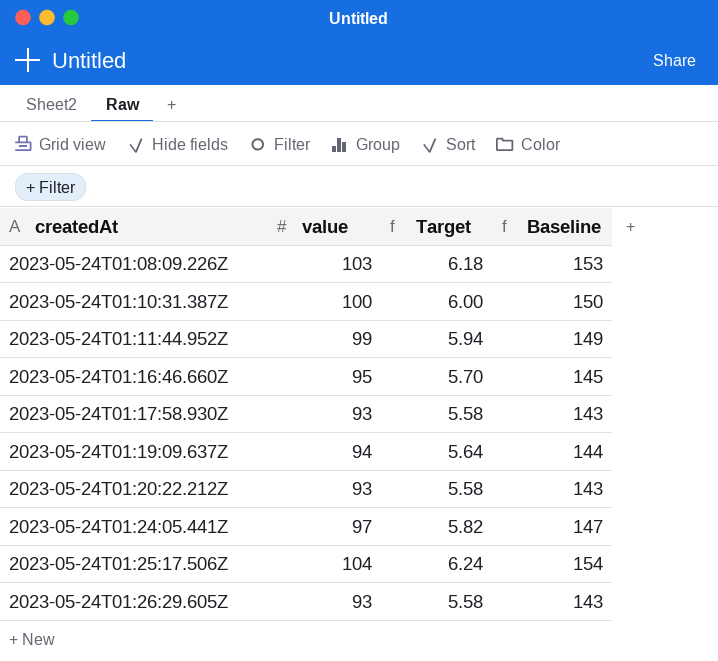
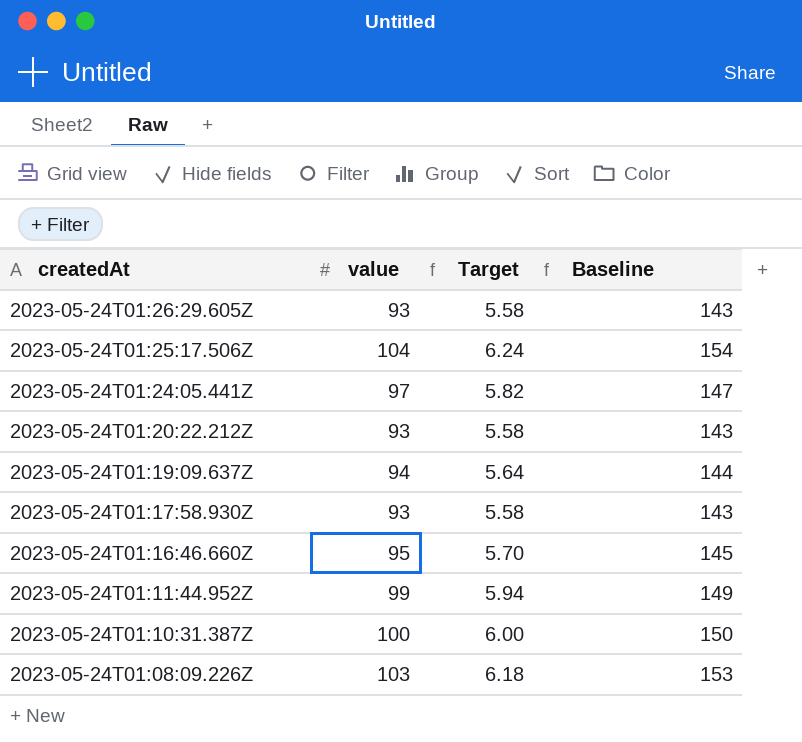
row order: createdAt ascending -> createdAt descending

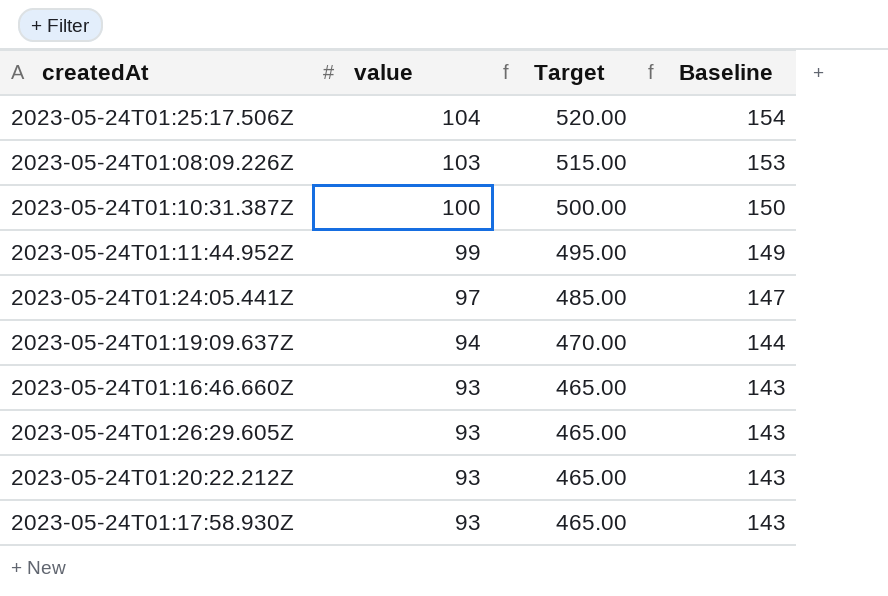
row order: createdAt descending -> value descending
column Target | formula: [value] * 0.06 -> [value] * 5
2023-05-24T01:16:46.660Z | value: 95 -> 93
2023-05-24T01:16:46.660Z | Baseline: 145 -> 143

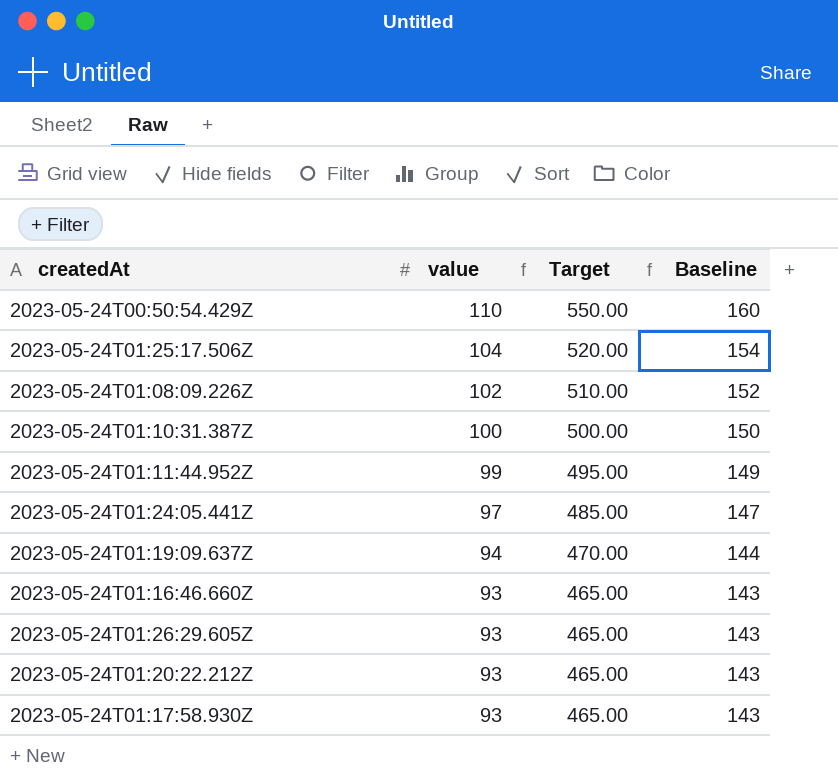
row 2023-05-24T00:50:54.429Z: none -> 110 | 550.00 | 160
2023-05-24T01:08:09.226Z | value: 103 -> 102
2023-05-24T01:08:09.226Z | Target: 515.00 -> 510.00
2023-05-24T01:08:09.226Z | Baseline: 153 -> 152

